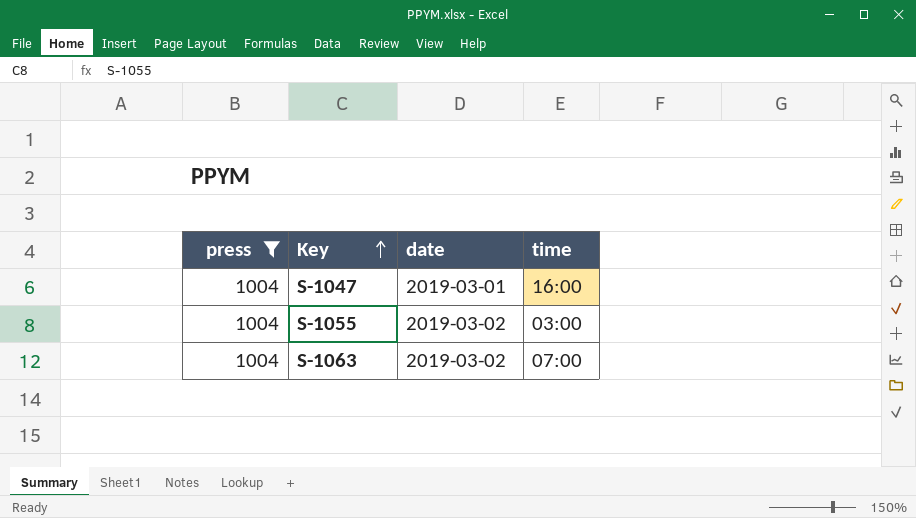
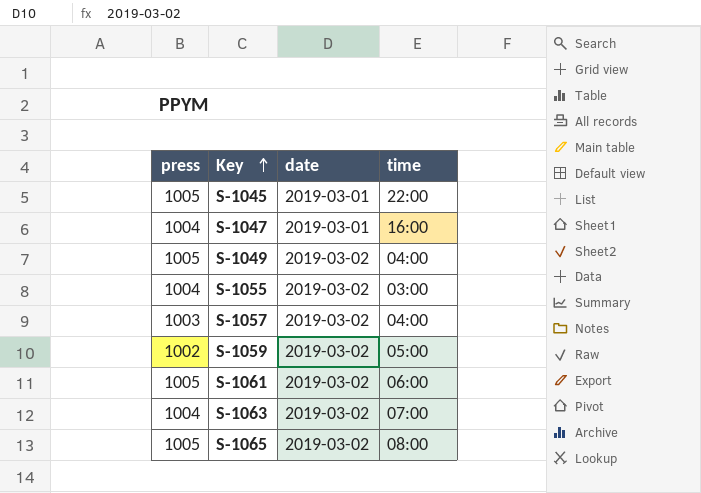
filter: press = 1004 -> none

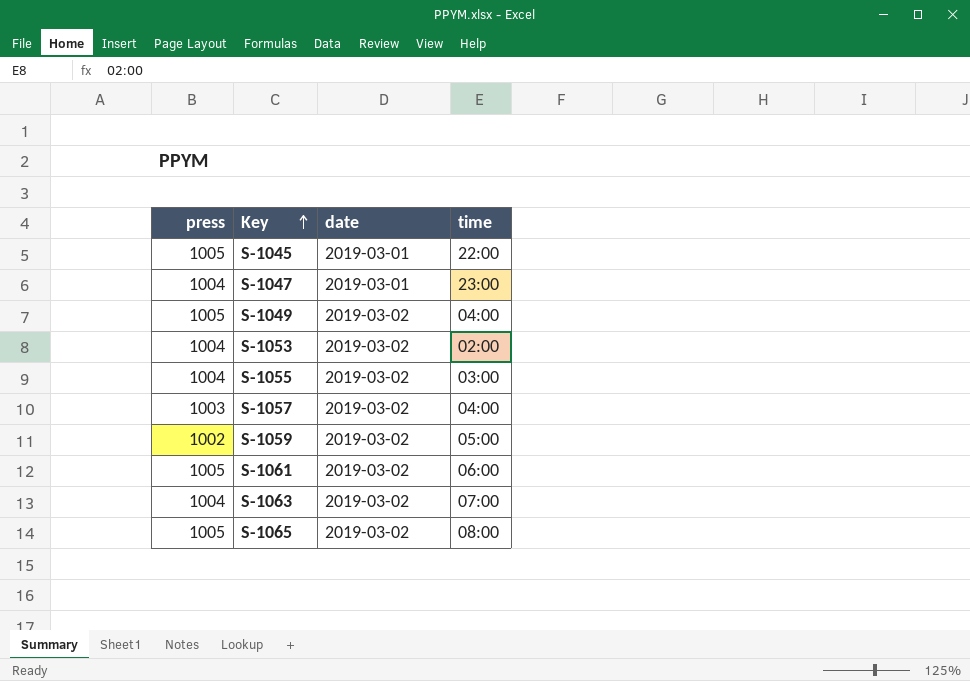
S-1047 | time: 16:00 -> 23:00
row S-1053: none -> 1004 | 2019-03-02 | 02:00

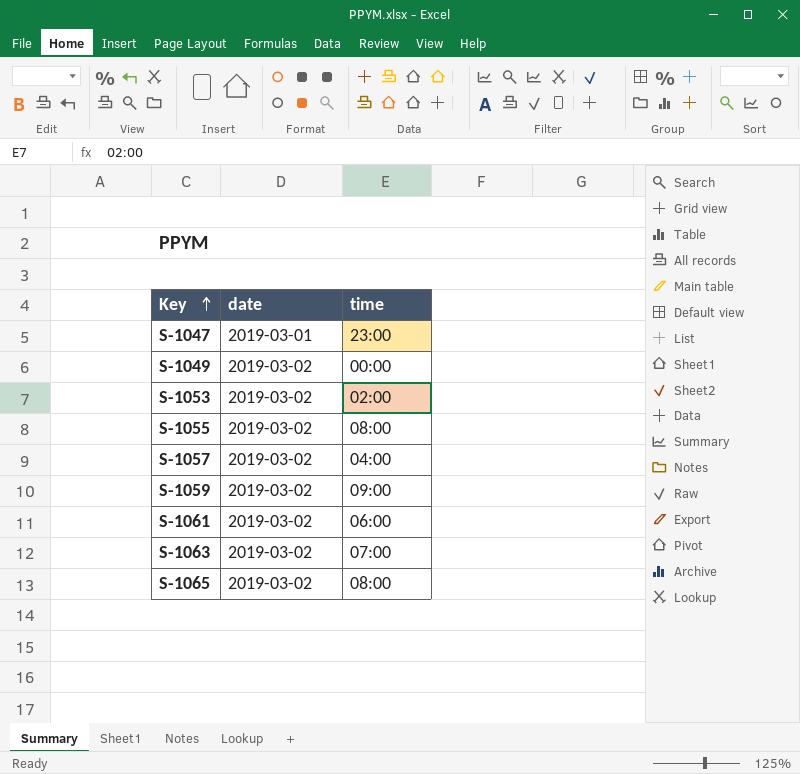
column press | position: 1 -> none
row S-1045: 1005 | 2019-03-01 | 22:00 -> none
S-1049 | time: 04:00 -> 00:00
S-1055 | time: 03:00 -> 08:00
S-1059 | time: 05:00 -> 09:00

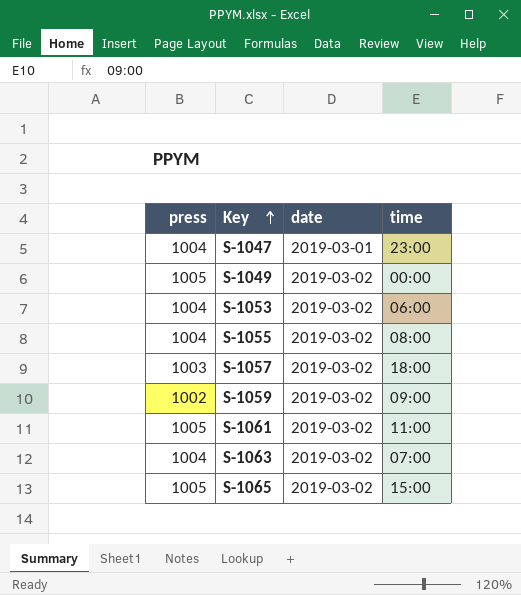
column press | position: none -> 1
S-1053 | time: 02:00 -> 06:00
S-1057 | time: 04:00 -> 18:00
S-1061 | time: 06:00 -> 11:00
S-1065 | time: 08:00 -> 15:00

